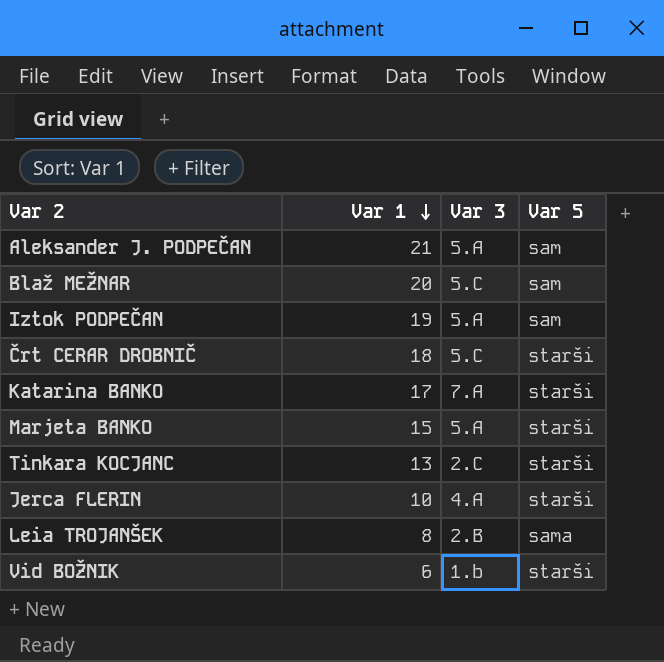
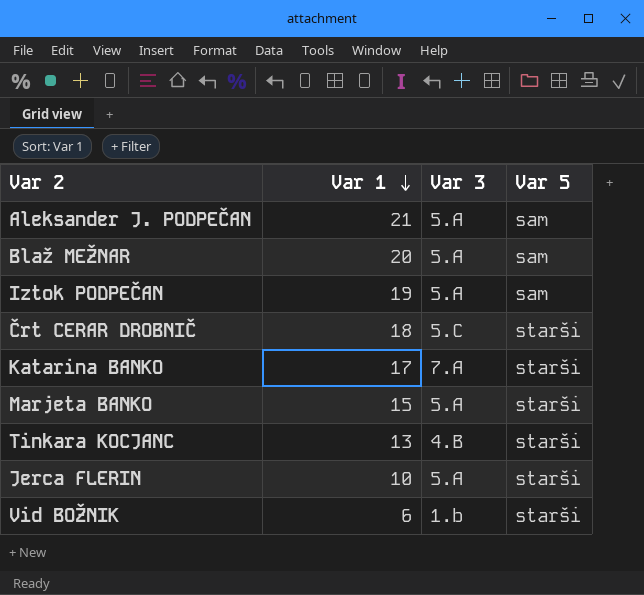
row Leia TROJANŠEK: 8 | 2.B | sama -> none
Blaž MEŽNAR | Var 3: 5.C -> 5.A
Tinkara KOCJANC | Var 3: 2.C -> 4.B
Jerca FLERIN | Var 3: 4.A -> 5.A

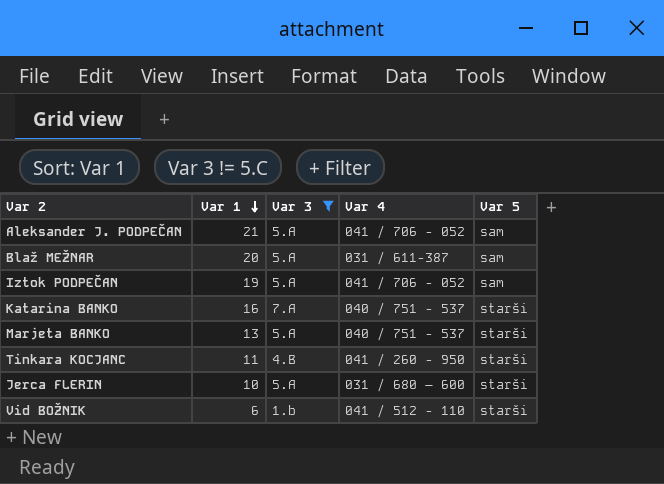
filter: none -> Var 3 != 5.C
column Var 4 | position: none -> 4
Katarina BANKO | Var 1: 17 -> 16
Marjeta BANKO | Var 1: 15 -> 13
Tinkara KOCJANC | Var 1: 13 -> 11

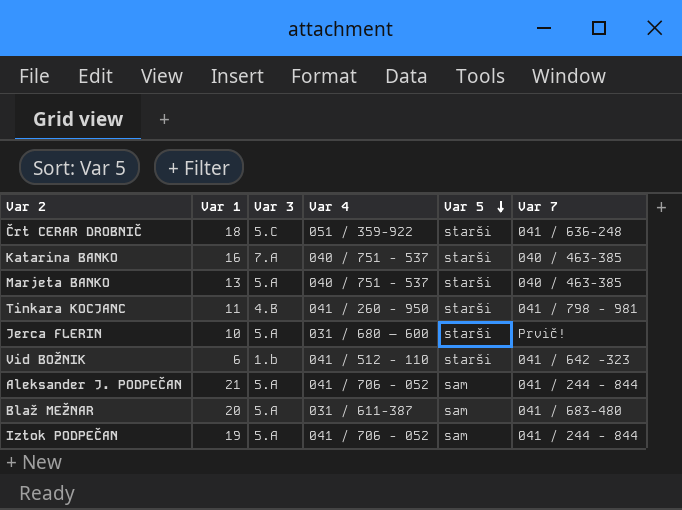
filter: Var 3 != 5.C -> none
row order: Var 1 descending -> Var 5 descending
column Var 7 | position: none -> 6

